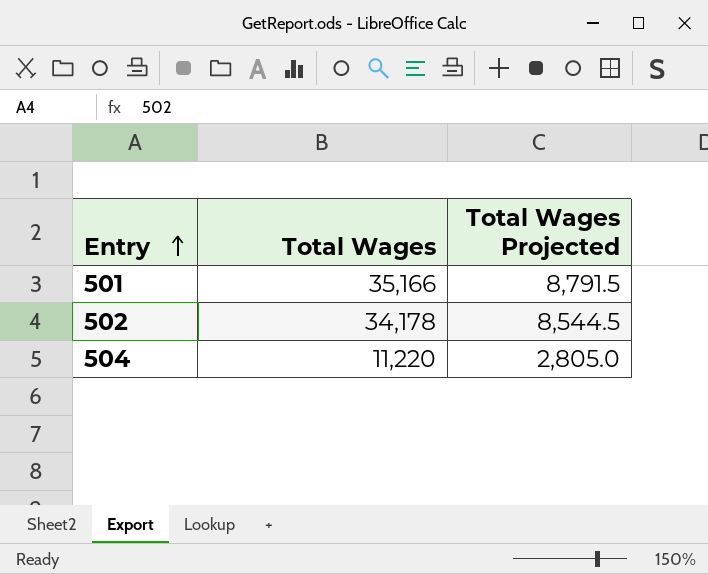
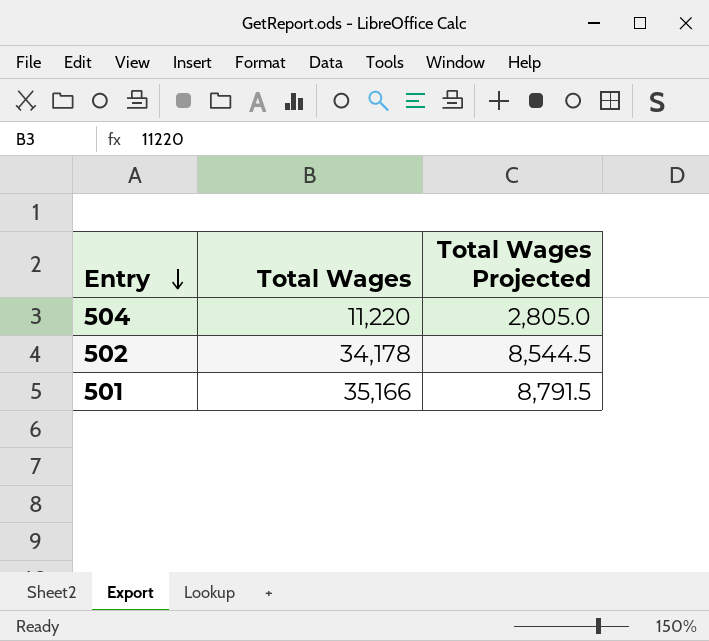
row order: Entry ascending -> Entry descending

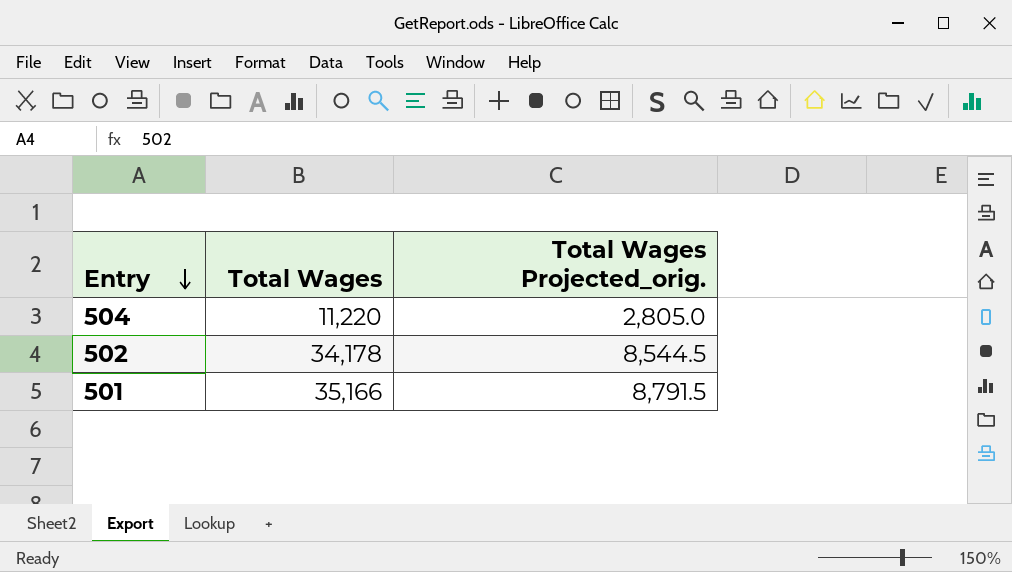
column name: Total Wages Projected -> Total Wages Projected_orig.

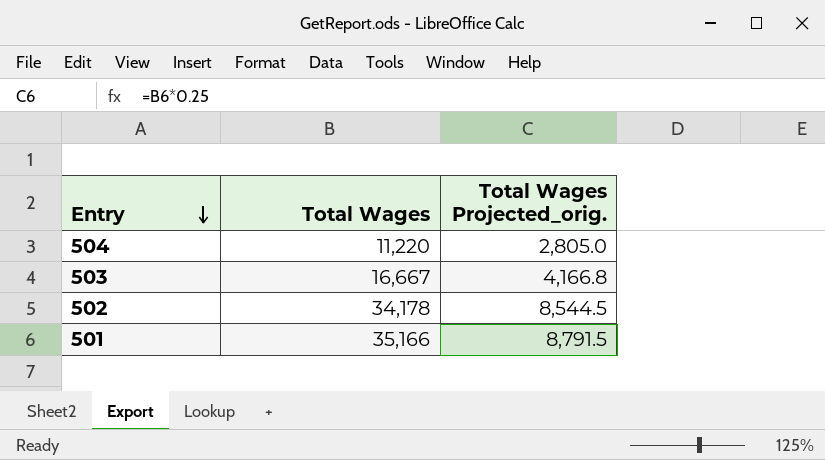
row 503: none -> 16,667 | 4,166.8

